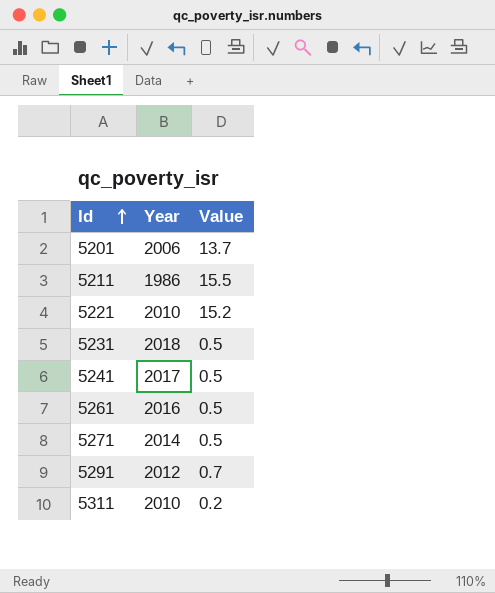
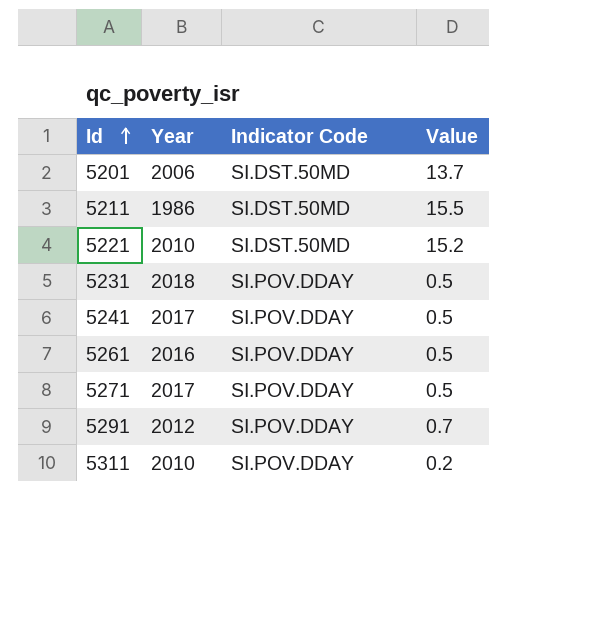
column Indicator Code | position: none -> 3
5271 | Year: 2014 -> 2017

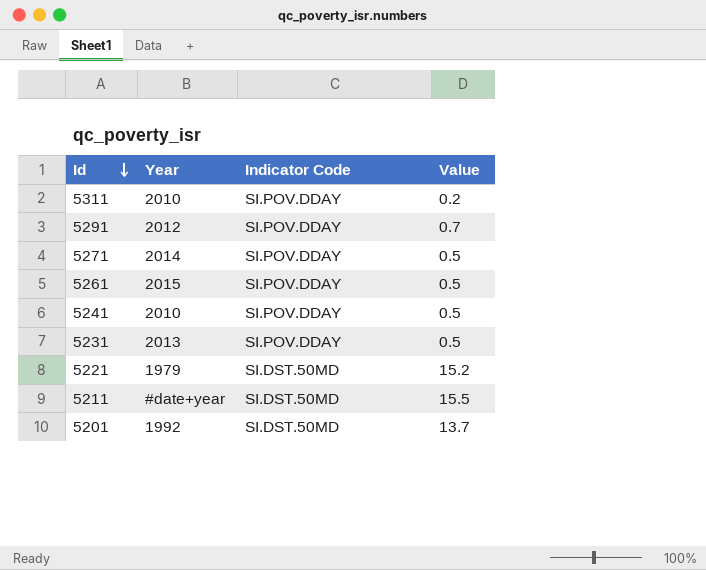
row order: Id ascending -> Id descending
5271 | Year: 2017 -> 2014
5261 | Year: 2016 -> 2015
5241 | Year: 2017 -> 2010
5231 | Year: 2018 -> 2013
5221 | Year: 2010 -> 1979
5211 | Year: 1986 -> #date+year
5201 | Year: 2006 -> 1992

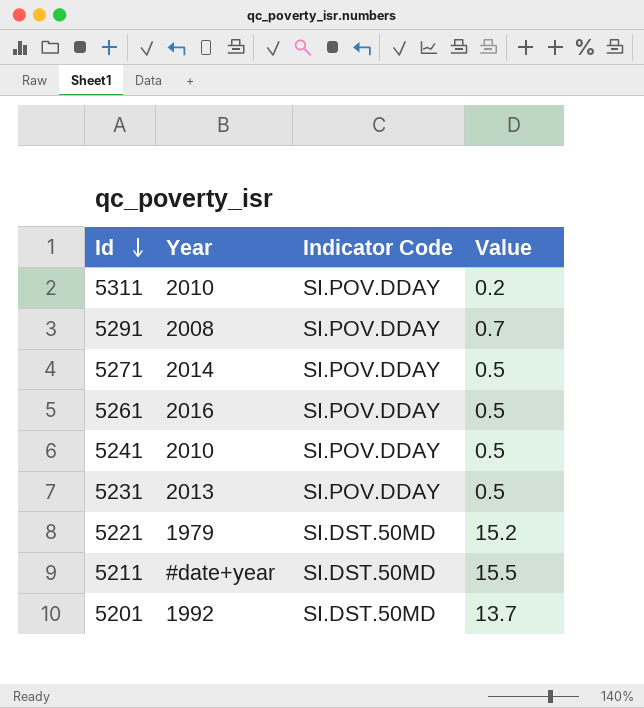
5291 | Year: 2012 -> 2008
5261 | Year: 2015 -> 2016

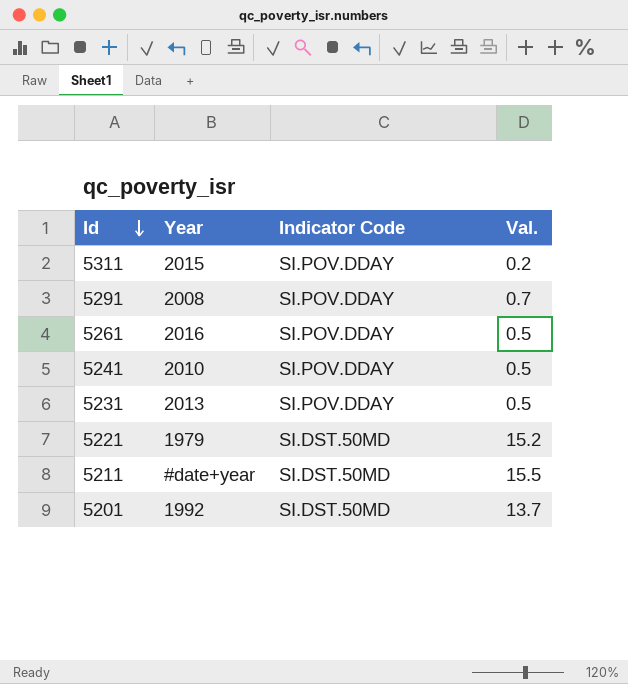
column name: Value -> Val.
row 5271: 2014 | SI.POV.DDAY | 0.5 -> none
5311 | Year: 2010 -> 2015

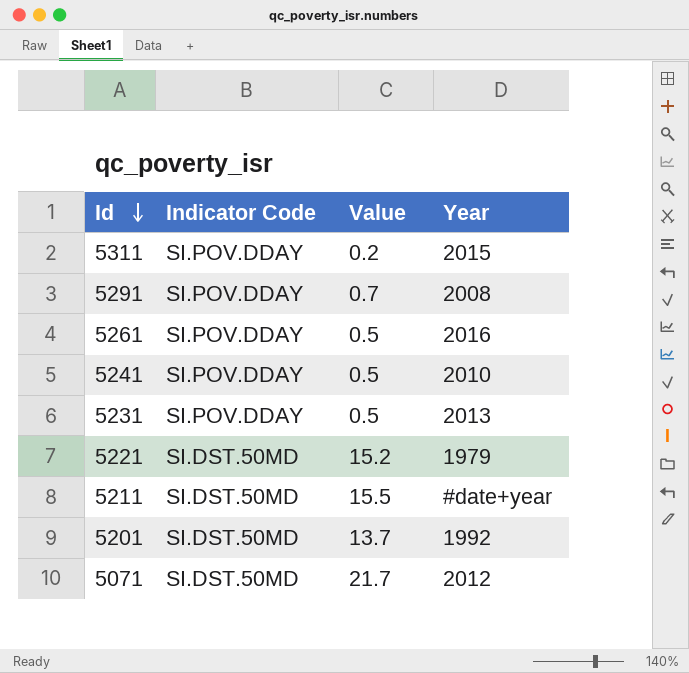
column name: Val. -> Value
column Year | position: 2 -> 4
row 5071: none -> SI.DST.50MD | 21.7 | 2012

